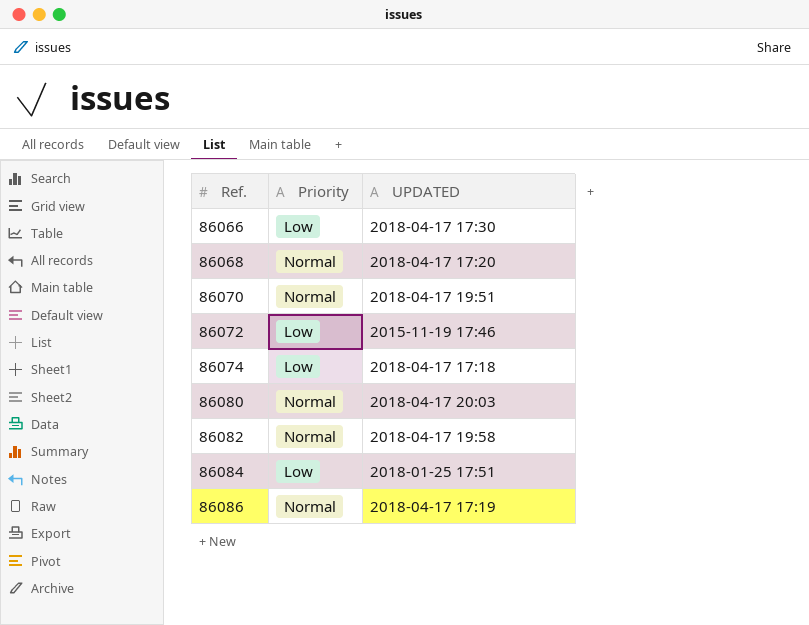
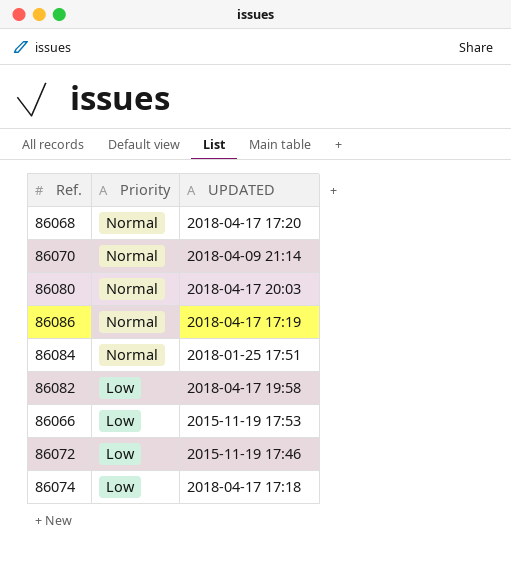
row order: Ref. ascending -> Priority descending
86070 | UPDATED: 2018-04-17 19:51 -> 2018-04-09 21:14
86084 | Priority: Low -> Normal
86082 | Priority: Normal -> Low
86066 | UPDATED: 2018-04-17 17:30 -> 2015-11-19 17:53

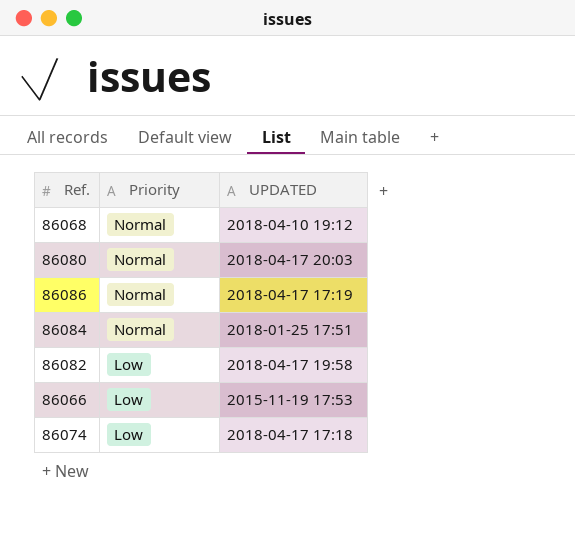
row 86070: Normal | 2018-04-09 21:14 -> none
row 86072: Low | 2015-11-19 17:46 -> none
86068 | UPDATED: 2018-04-17 17:20 -> 2018-04-10 19:12

